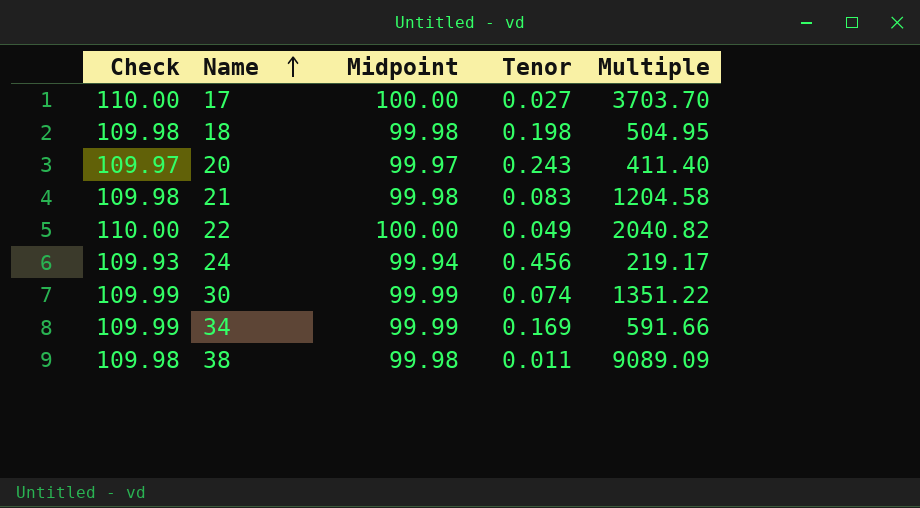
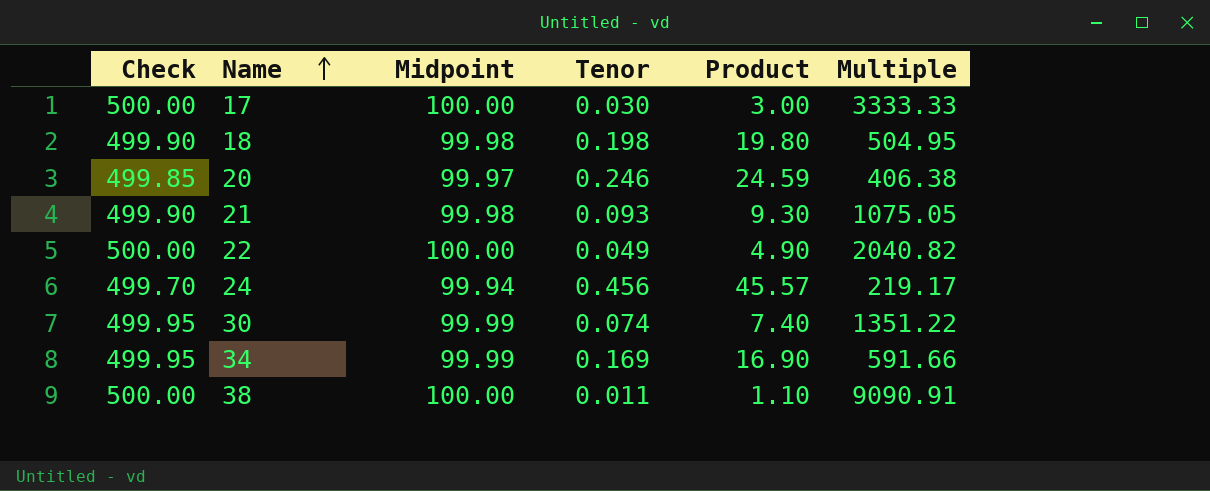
column Check | formula: [Midpoint] * 1.1 -> [Midpoint] * 5
column Product | formula: none -> [Midpoint] * [Tenor]
17 | Tenor: 0.027 -> 0.030
17 | Multiple: 3703.70 -> 3333.33
20 | Tenor: 0.243 -> 0.246
20 | Multiple: 411.40 -> 406.38
21 | Tenor: 0.083 -> 0.093
21 | Multiple: 1204.58 -> 1075.05
38 | Midpoint: 99.98 -> 100.00
38 | Multiple: 9089.09 -> 9090.91

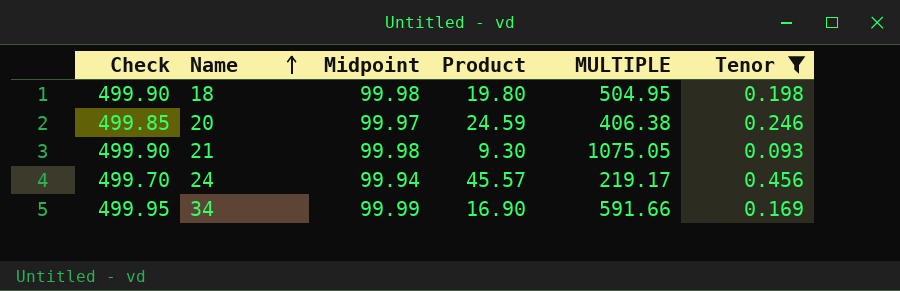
filter: none -> Tenor >= 0.093
column name: Multiple -> MULTIPLE
column Tenor | position: 4 -> 6

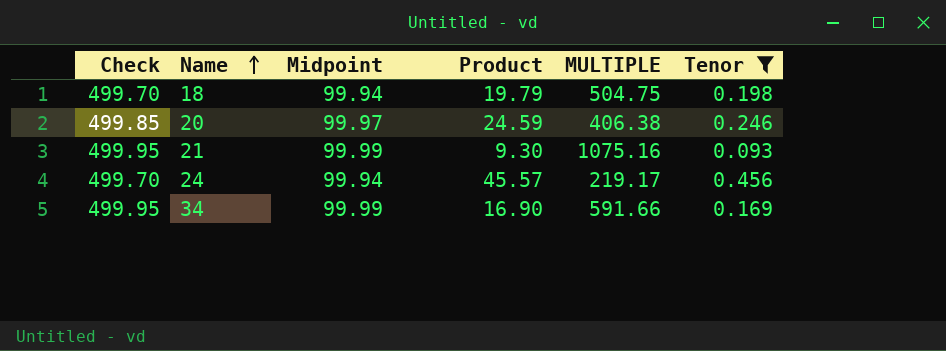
18 | Check: 499.90 -> 499.70
18 | Midpoint: 99.98 -> 99.94
18 | Product: 19.80 -> 19.79
18 | MULTIPLE: 504.95 -> 504.75
21 | Check: 499.90 -> 499.95
21 | Midpoint: 99.98 -> 99.99
21 | MULTIPLE: 1075.05 -> 1075.16

